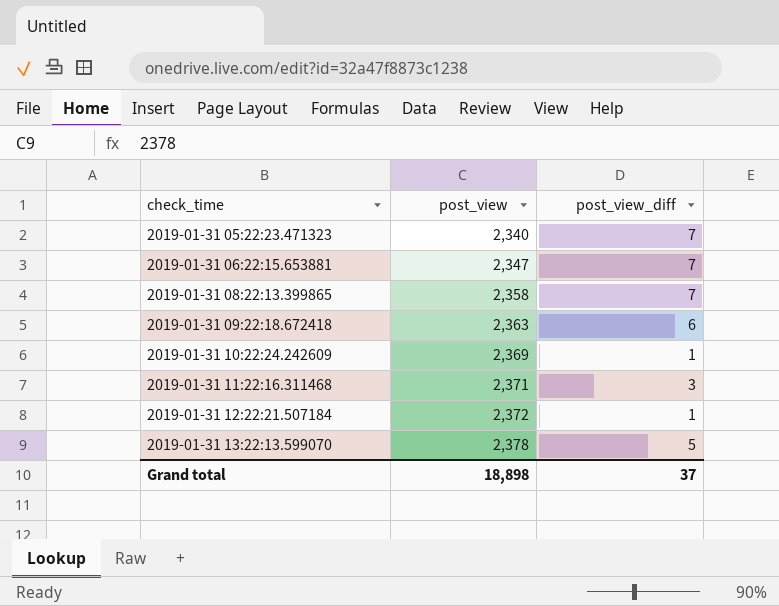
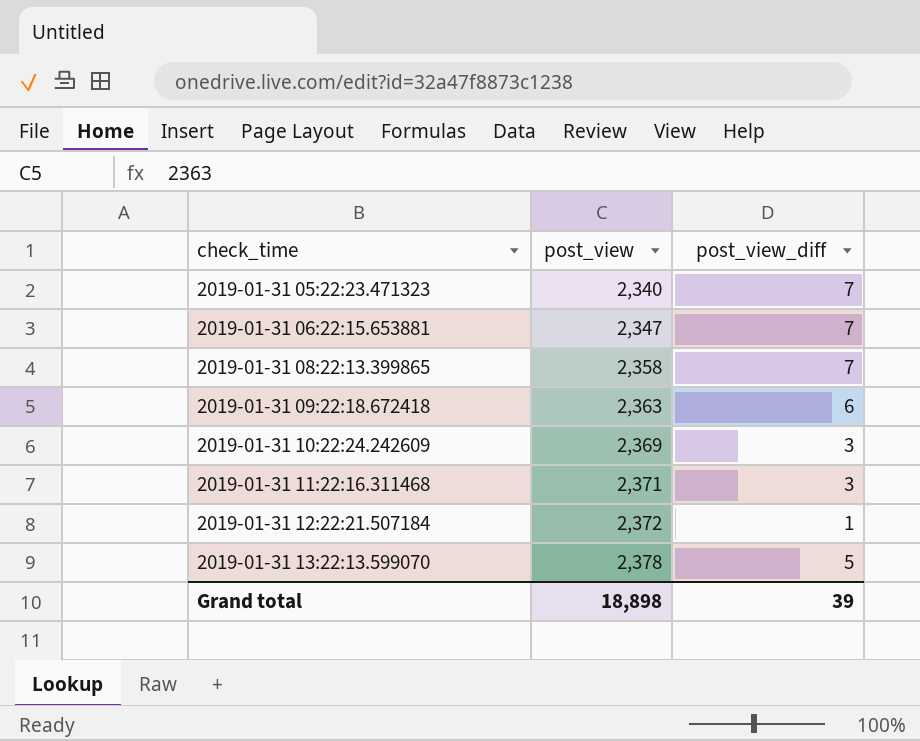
2019-01-31 10:22:24.242609 | post_view_diff: 1 -> 3
Grand total | post_view_diff: 37 -> 39

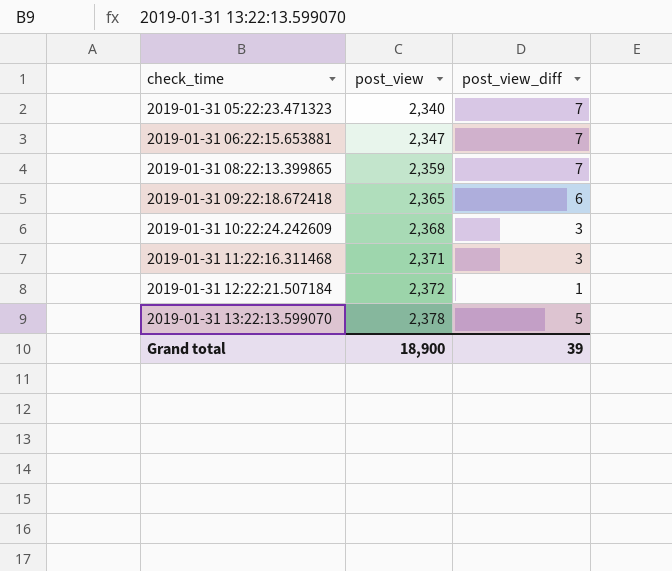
2019-01-31 08:22:13.399865 | post_view: 2,358 -> 2,359
2019-01-31 09:22:18.672418 | post_view: 2,363 -> 2,365
2019-01-31 10:22:24.242609 | post_view: 2,369 -> 2,368
Grand total | post_view: 18,898 -> 18,900

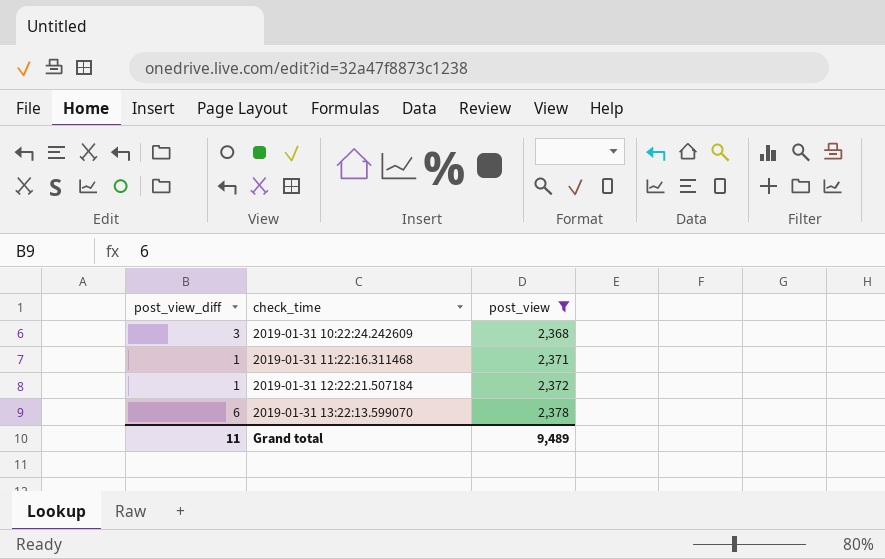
filter: none -> post_view >= 2,368
column post_view_diff | position: 3 -> 1
2019-01-31 11:22:16.311468 | post_view_diff: 3 -> 1
2019-01-31 13:22:13.599070 | post_view_diff: 5 -> 6
Grand total | post_view_diff: 39 -> 11
Grand total | post_view: 18,900 -> 9,489

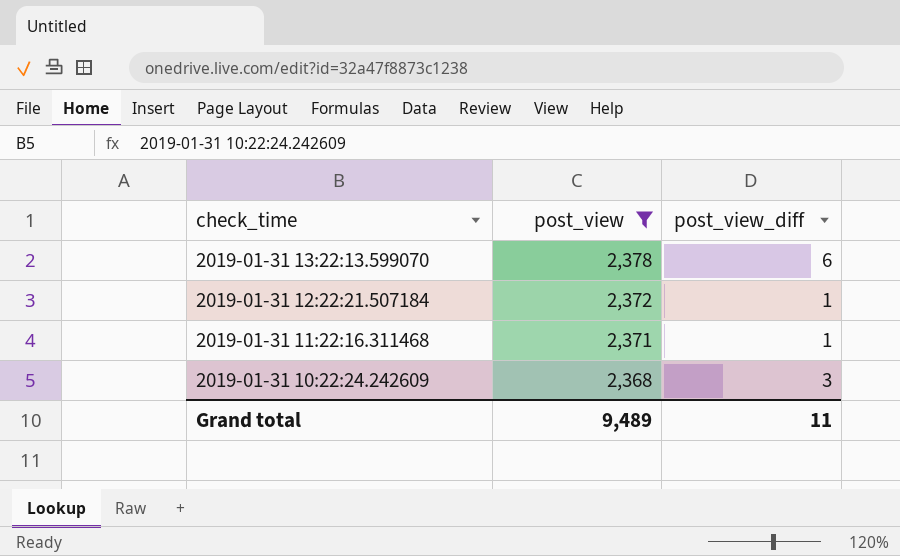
row order: check_time ascending -> check_time descending
column post_view_diff | position: 1 -> 3

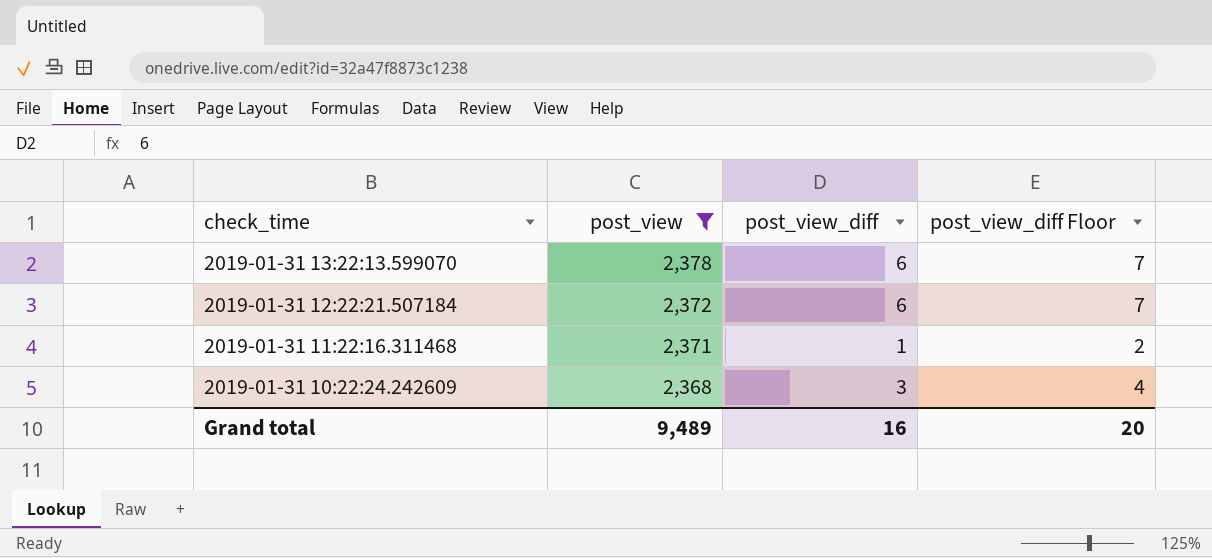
column post_view_diff Floor | formula: none -> [post_view_diff] + 1
2019-01-31 12:22:21.507184 | post_view_diff: 1 -> 6
Grand total | post_view_diff: 11 -> 16

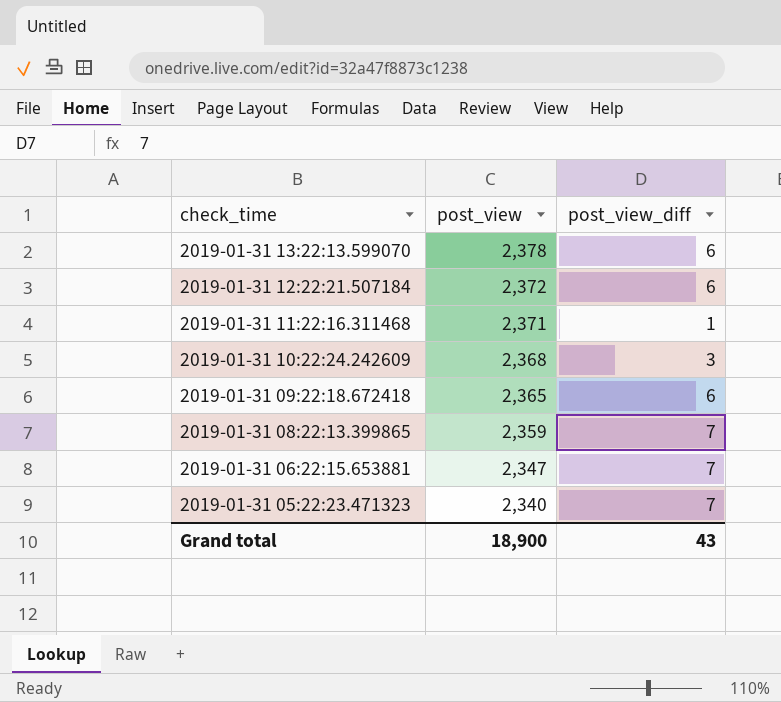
filter: post_view >= 2,368 -> none
column post_view_diff Floor | formula: [post_view_diff] + 1 -> none
Grand total | post_view: 9,489 -> 18,900
Grand total | post_view_diff: 16 -> 43

